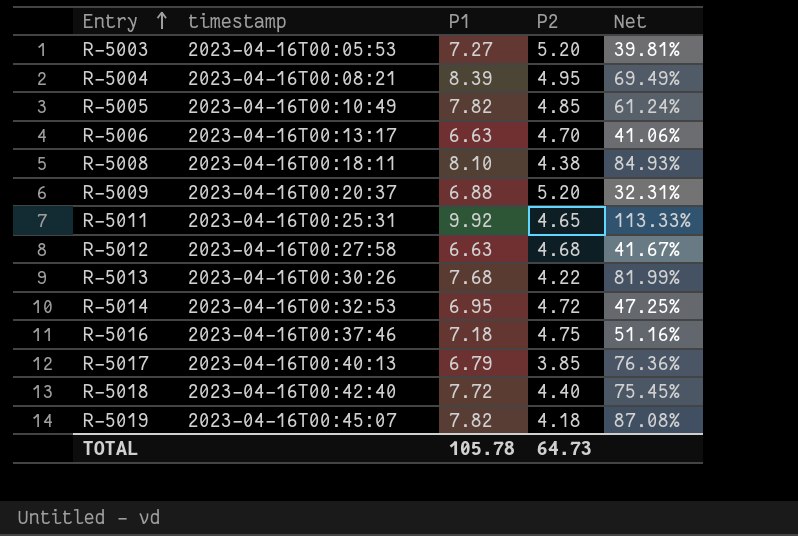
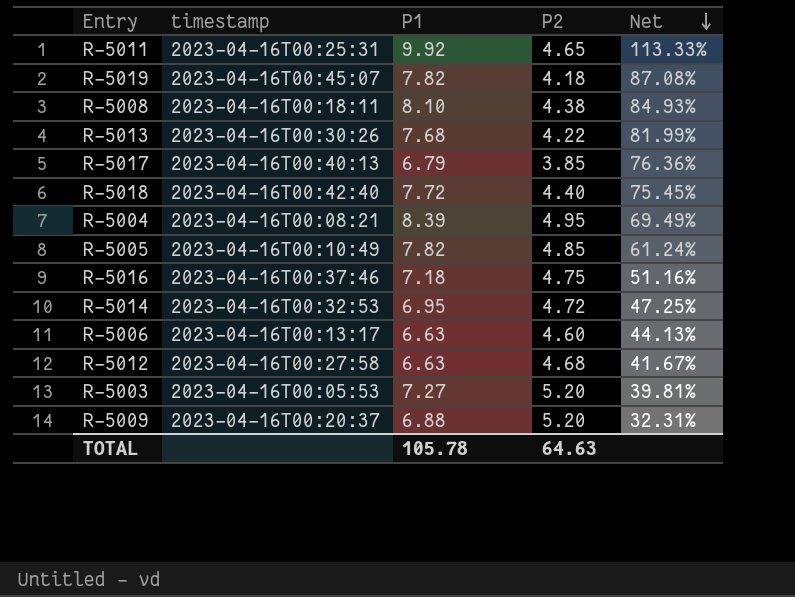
row order: Entry ascending -> Net descending
R-5006 | P2: 4.70 -> 4.60
R-5006 | Net: 41.06% -> 44.13%
TOTAL | P2: 64.73 -> 64.63

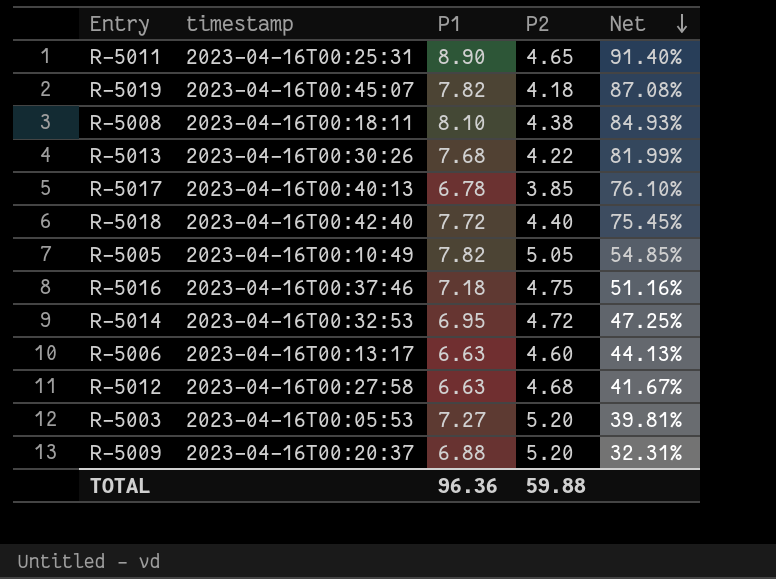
row R-5004: 2023-04-16T00:08:21 | 8.39 | 4.95 | 69.49% -> none
R-5011 | P1: 9.92 -> 8.90
R-5011 | Net: 113.33% -> 91.40%
R-5017 | P1: 6.79 -> 6.78
R-5017 | Net: 76.36% -> 76.10%
R-5005 | P2: 4.85 -> 5.05
R-5005 | Net: 61.24% -> 54.85%
TOTAL | P1: 105.78 -> 96.36
TOTAL | P2: 64.63 -> 59.88

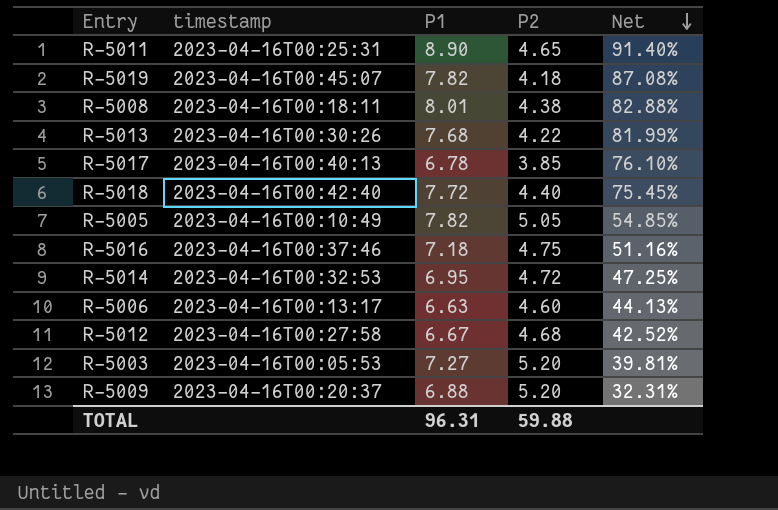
R-5008 | P1: 8.10 -> 8.01
R-5008 | Net: 84.93% -> 82.88%
R-5012 | P1: 6.63 -> 6.67
R-5012 | Net: 41.67% -> 42.52%
TOTAL | P1: 96.36 -> 96.31

